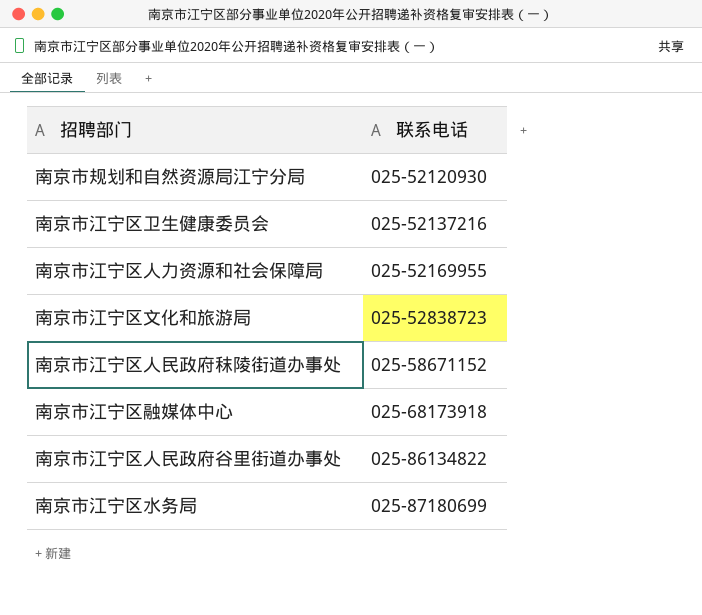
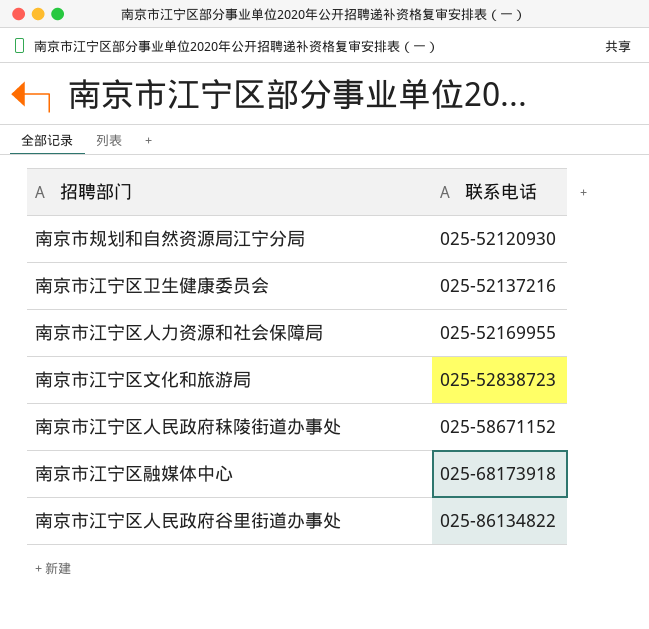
row 南京市江宁区水务局: 025-87180699 -> none

